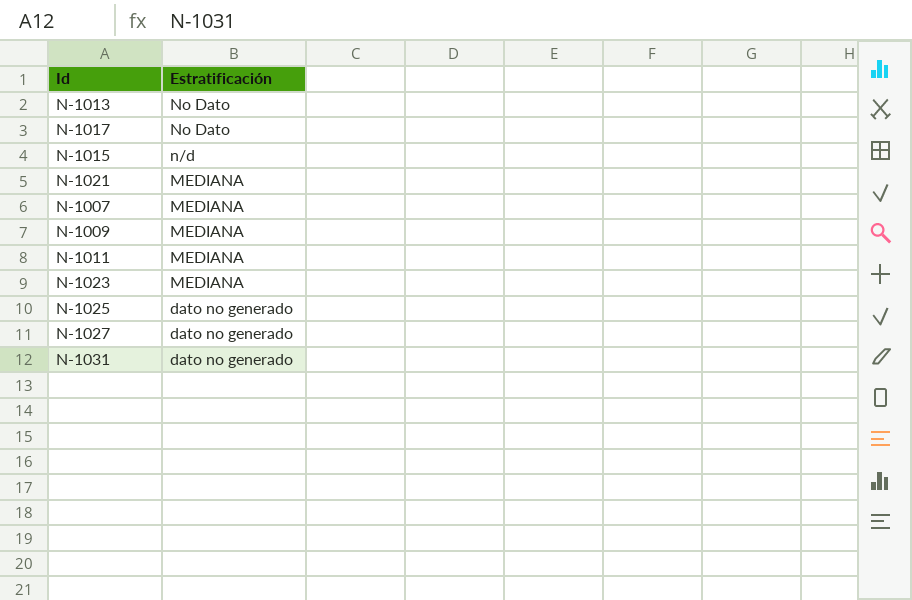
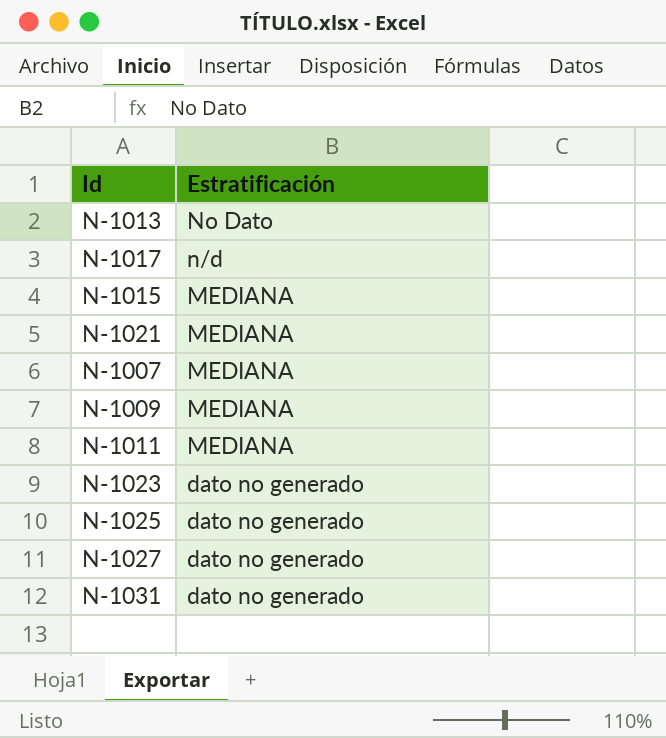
N-1017 | Estratificación: No Dato -> n/d
N-1015 | Estratificación: n/d -> MEDIANA
N-1023 | Estratificación: MEDIANA -> dato no generado

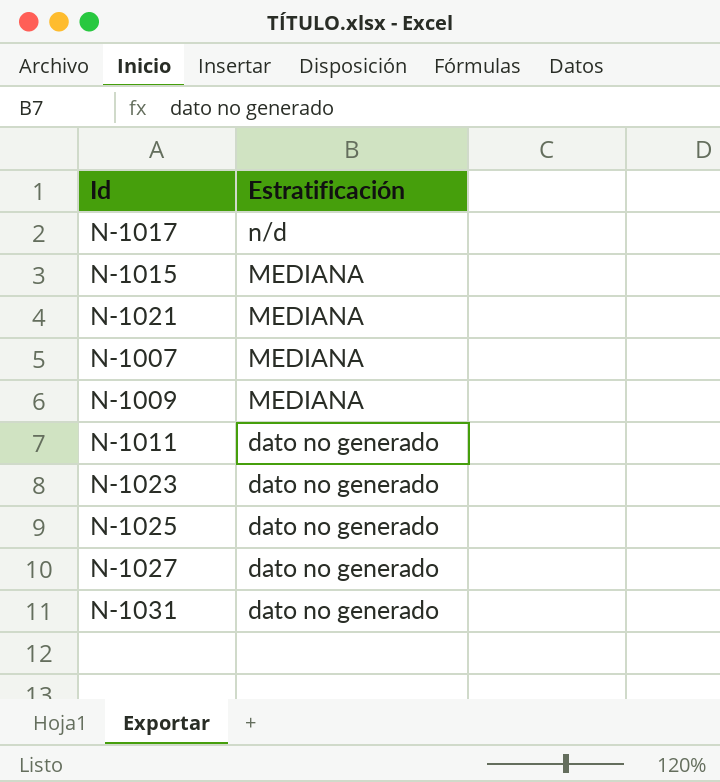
row N-1013: No Dato -> none
N-1011 | Estratificación: MEDIANA -> dato no generado

